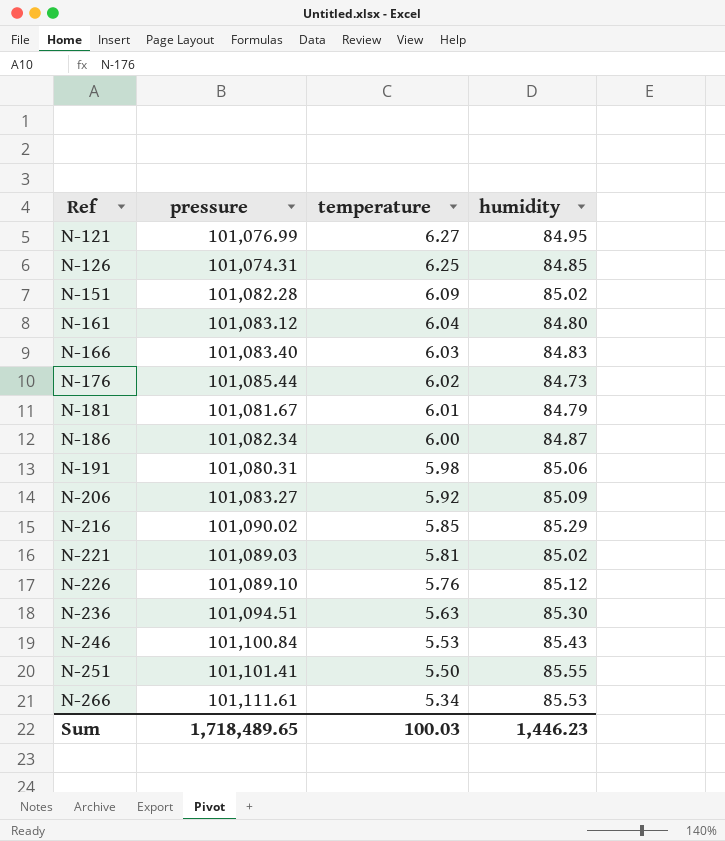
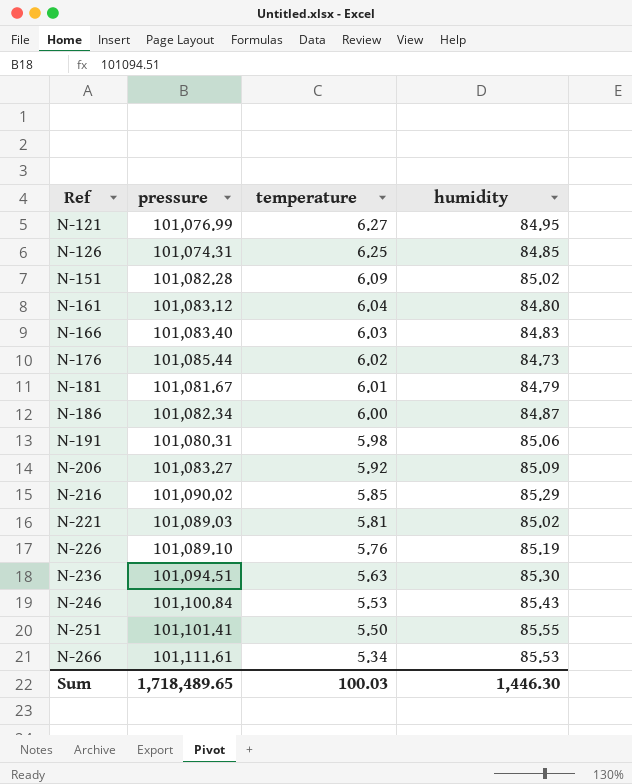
N-226 | humidity: 85.12 -> 85.19
Sum | humidity: 1,446.23 -> 1,446.30

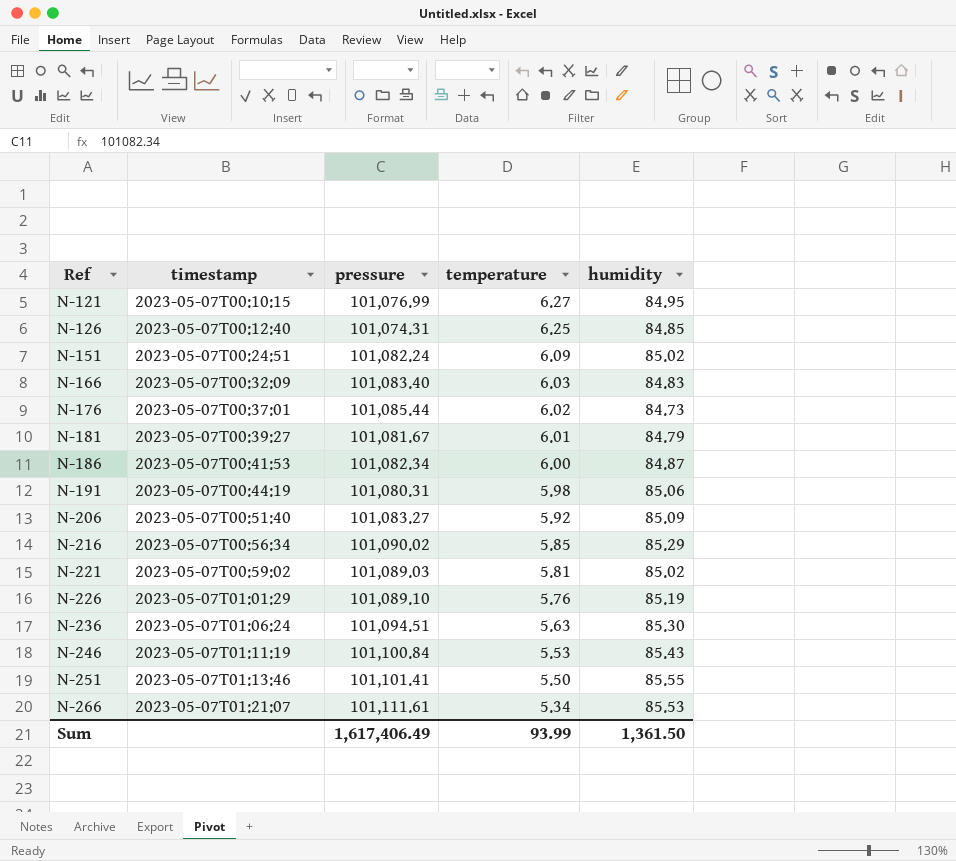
column timestamp | position: none -> 2
row N-161: 101,083.12 | 6.04 | 84.80 -> none
N-151 | pressure: 101,082.28 -> 101,082.24
Sum | pressure: 1,718,489.65 -> 1,617,406.49
Sum | temperature: 100.03 -> 93.99
Sum | humidity: 1,446.30 -> 1,361.50

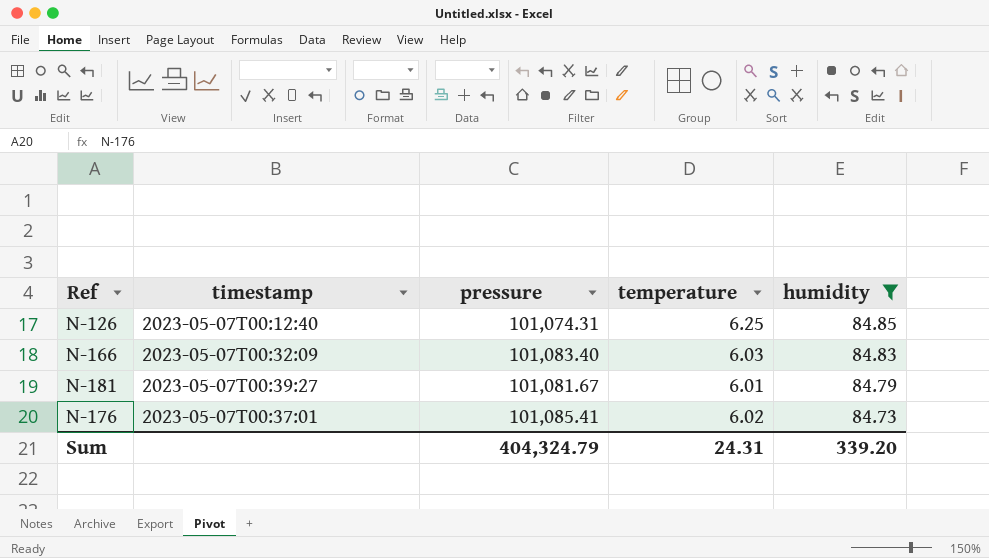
filter: none -> humidity <= 84.85
row order: Ref ascending -> humidity descending
N-176 | pressure: 101,085.44 -> 101,085.41
Sum | pressure: 1,617,406.49 -> 404,324.79
Sum | temperature: 93.99 -> 24.31
Sum | humidity: 1,361.50 -> 339.20

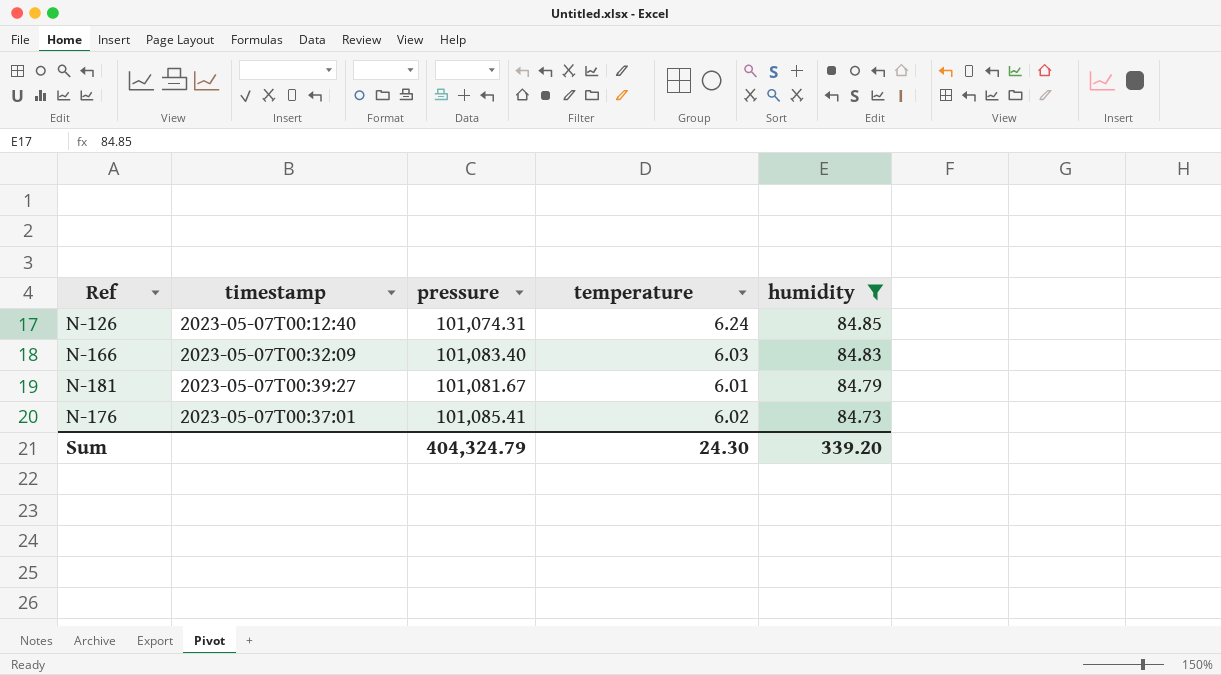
N-126 | temperature: 6.25 -> 6.24
Sum | temperature: 24.31 -> 24.30

